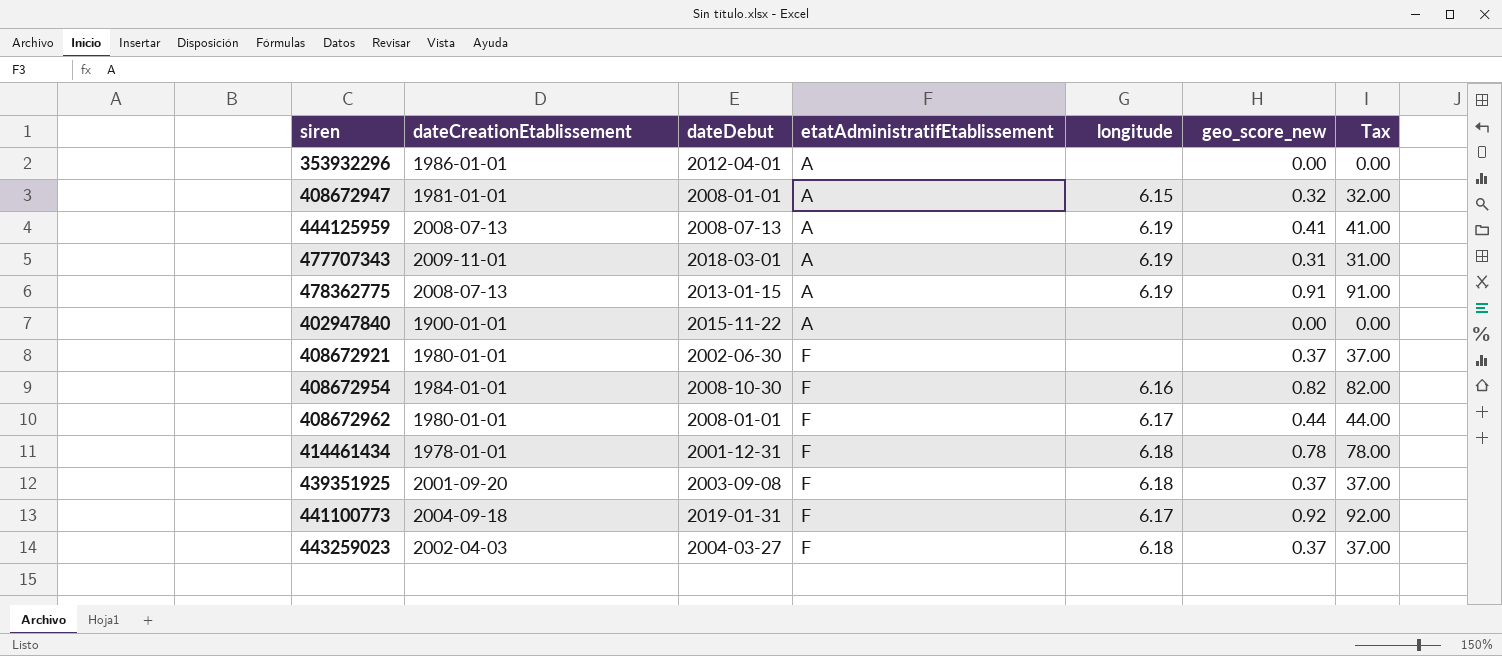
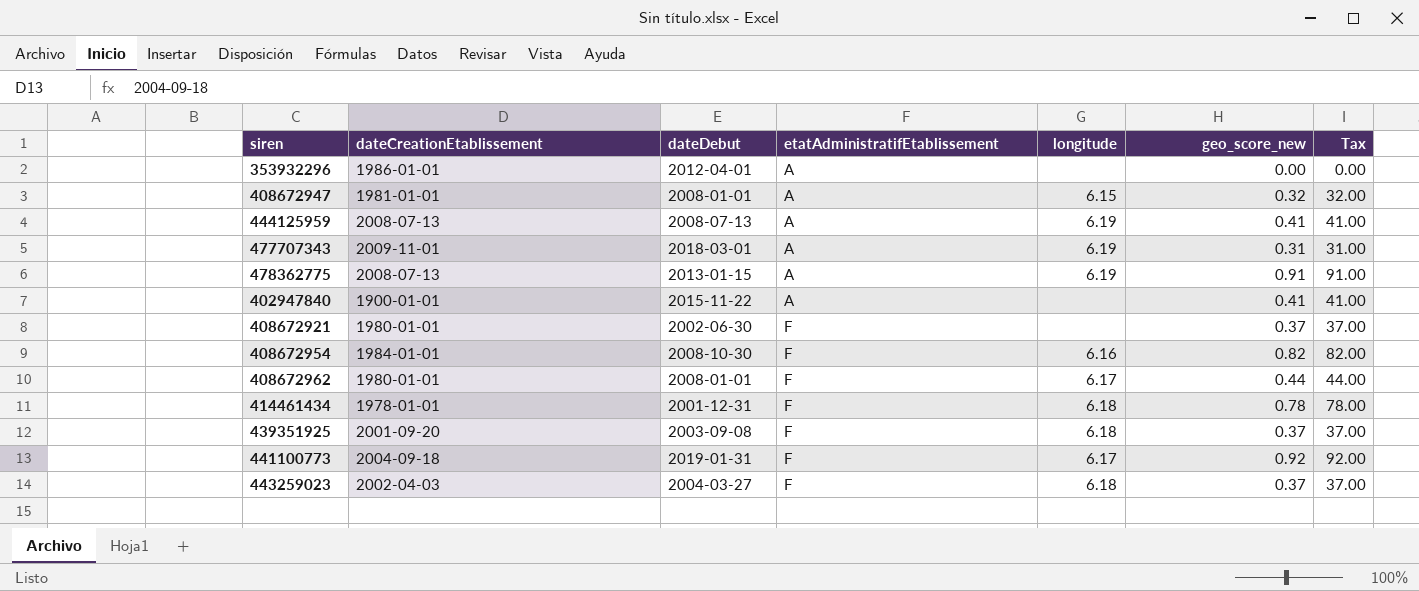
402947840 | geo_score_new: 0.00 -> 0.41
402947840 | Tax: 0.00 -> 41.00

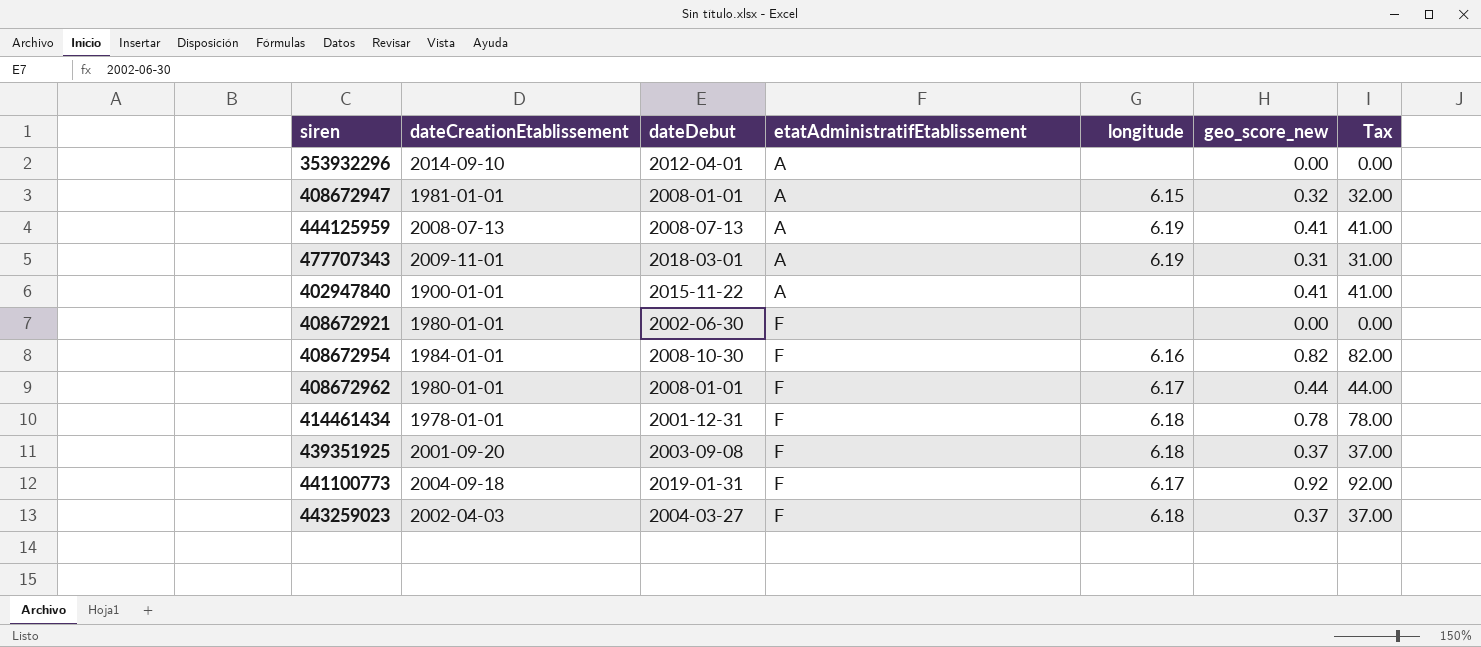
row 478362775: 2008-07-13 | 2013-01-15 | A | 6.19 | 0.91 | 91.00 -> none
353932296 | dateCreationEtablissement: 1986-01-01 -> 2014-09-10
408672921 | geo_score_new: 0.37 -> 0.00
408672921 | Tax: 37.00 -> 0.00

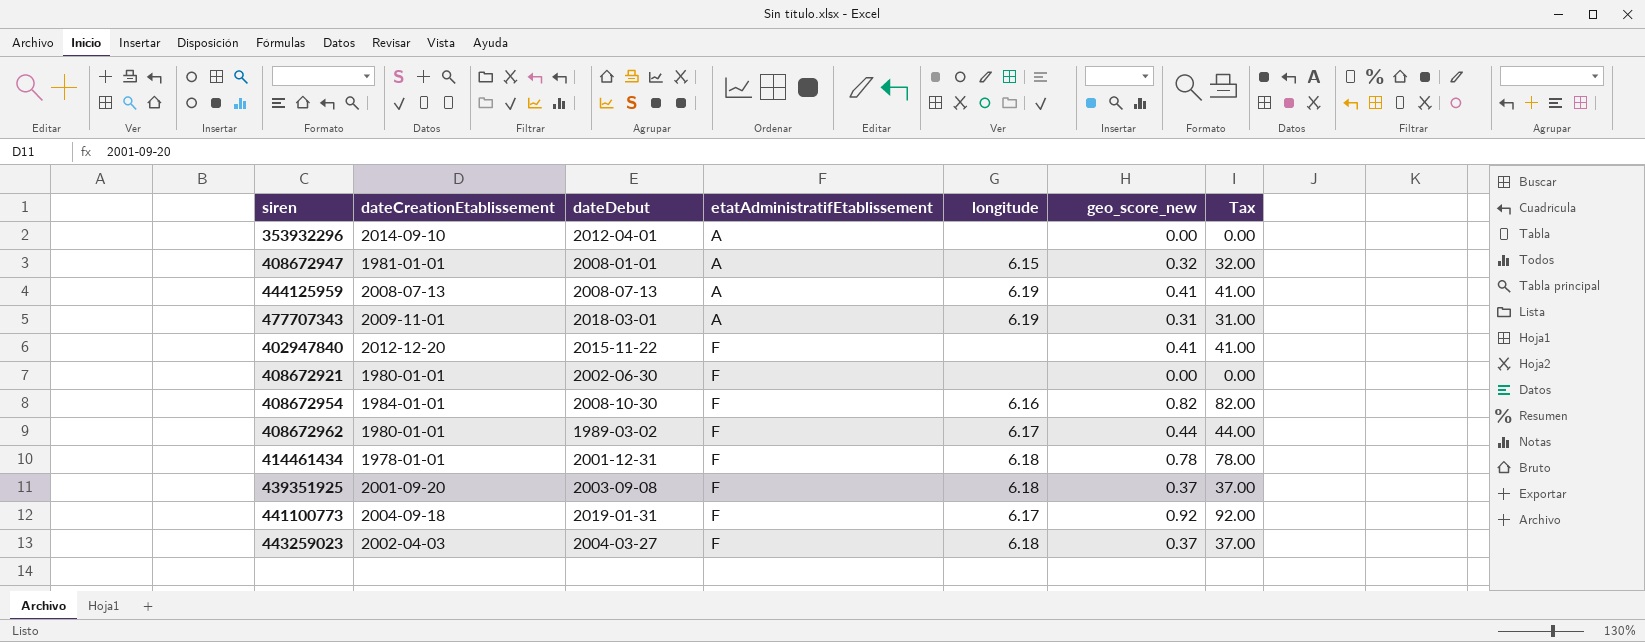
402947840 | dateCreationEtablissement: 1900-01-01 -> 2012-12-20
402947840 | etatAdministratifEtablissement: A -> F
408672962 | dateDebut: 2008-01-01 -> 1989-03-02

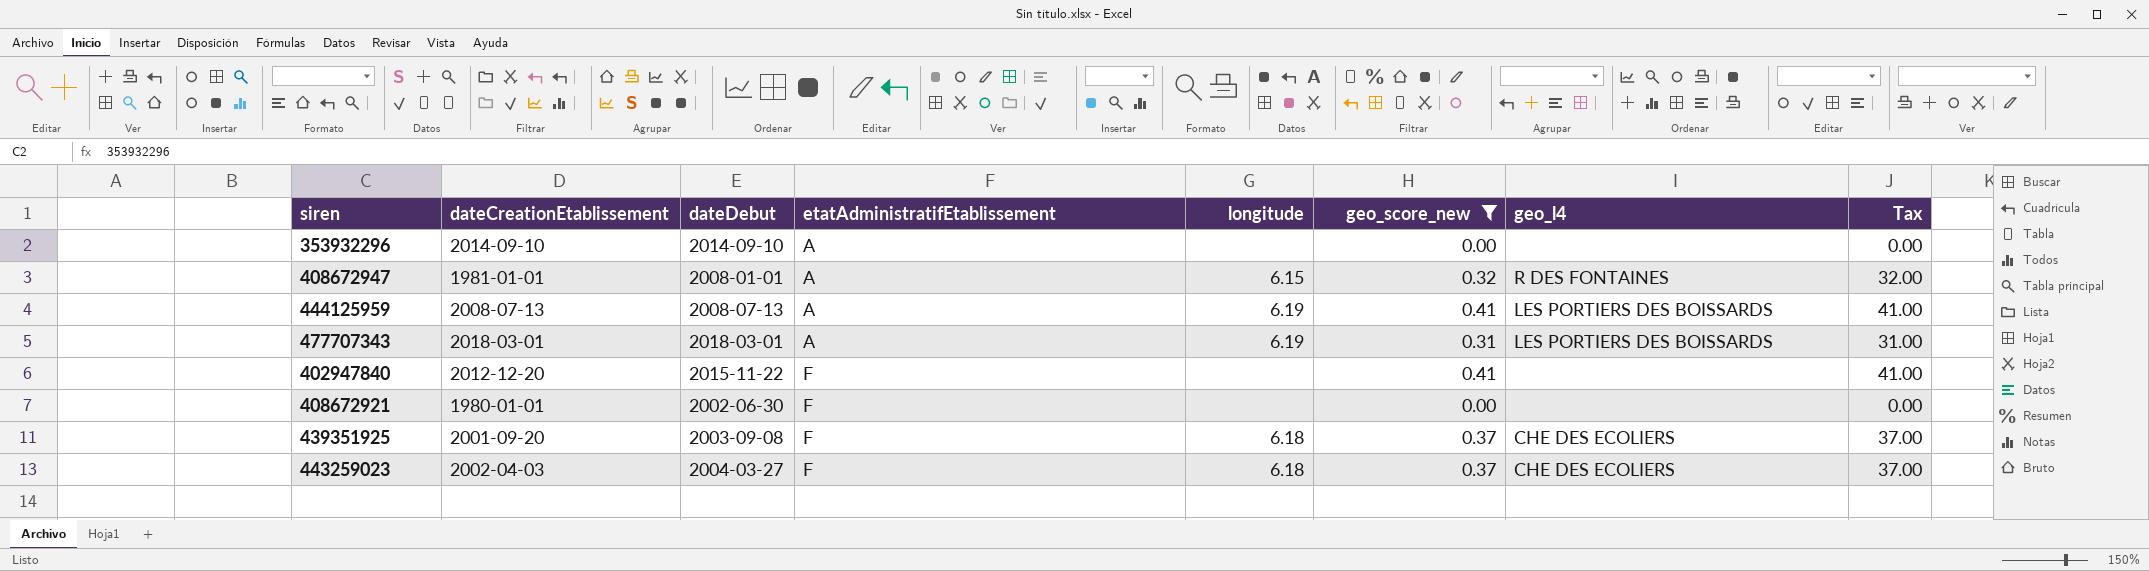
filter: none -> geo_score_new <= 0.41
column geo_l4 | position: none -> 7
353932296 | dateDebut: 2012-04-01 -> 2014-09-10
477707343 | dateCreationEtablissement: 2009-11-01 -> 2018-03-01

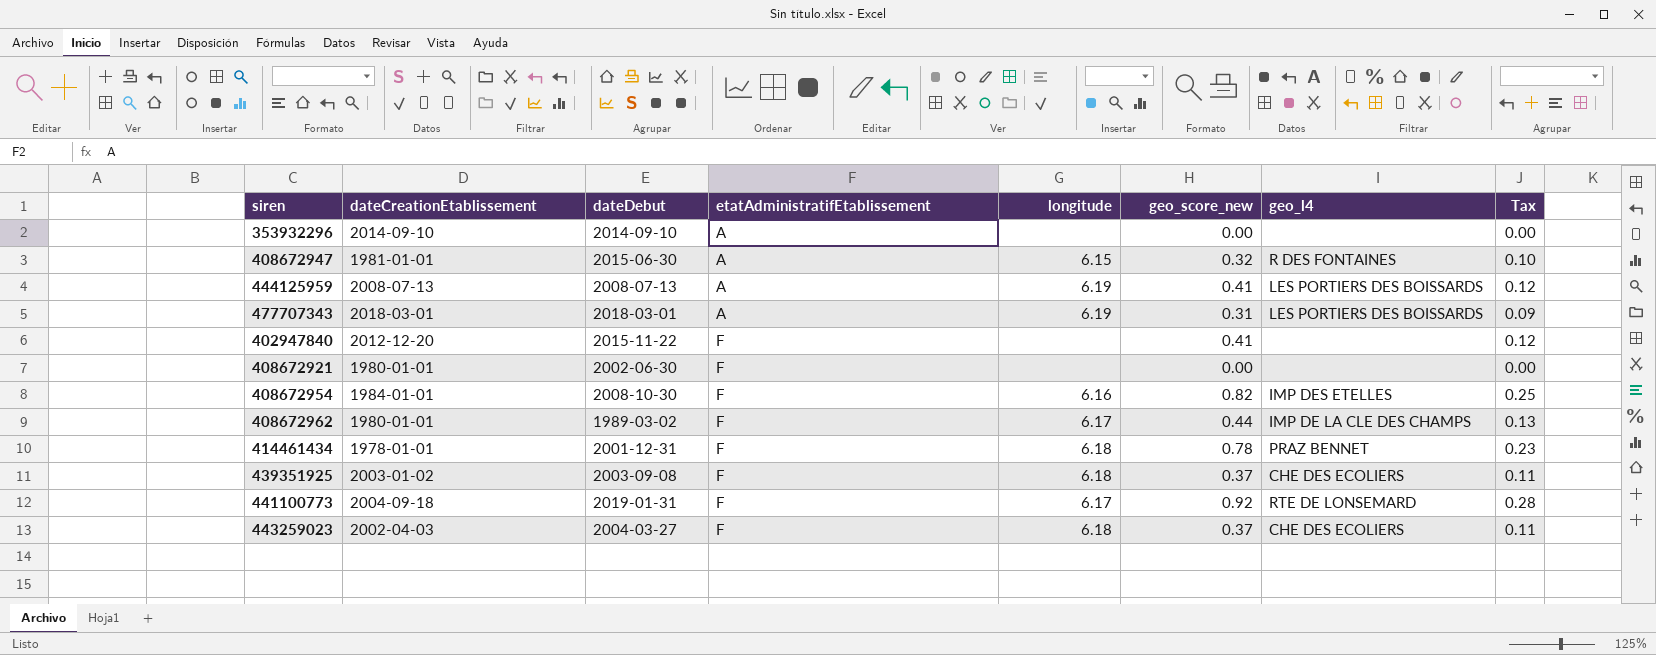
filter: geo_score_new <= 0.41 -> none
column Tax | formula: [geo_score_new] * 100 -> [geo_score_new] * 0.3
408672947 | dateDebut: 2008-01-01 -> 2015-06-30
439351925 | dateCreationEtablissement: 2001-09-20 -> 2003-01-02

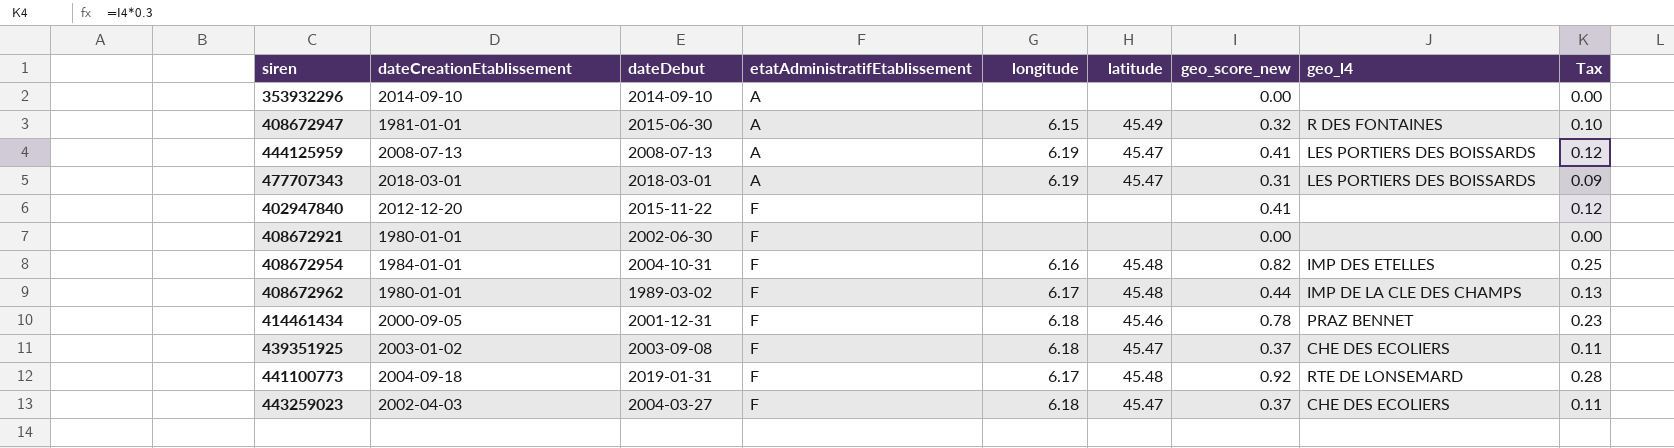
column latitude | position: none -> 6
408672954 | dateDebut: 2008-10-30 -> 2004-10-31
414461434 | dateCreationEtablissement: 1978-01-01 -> 2000-09-05

